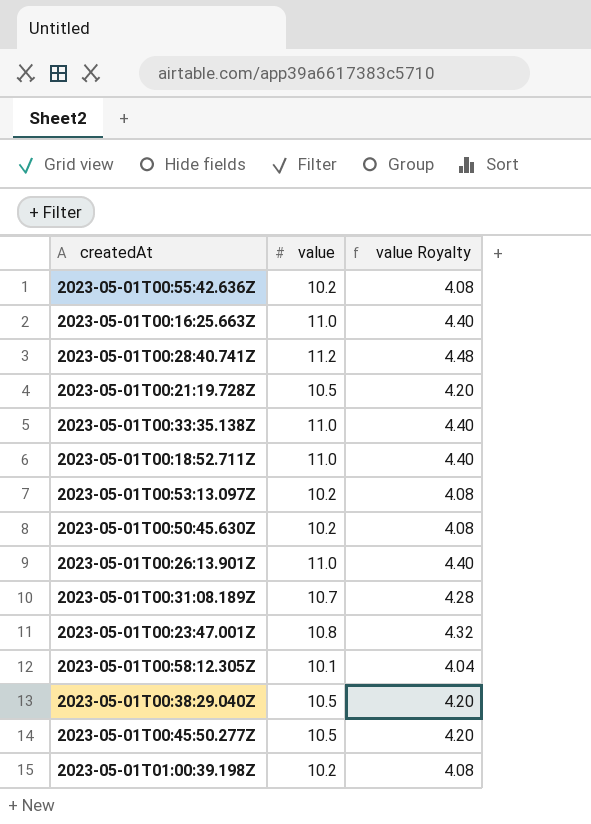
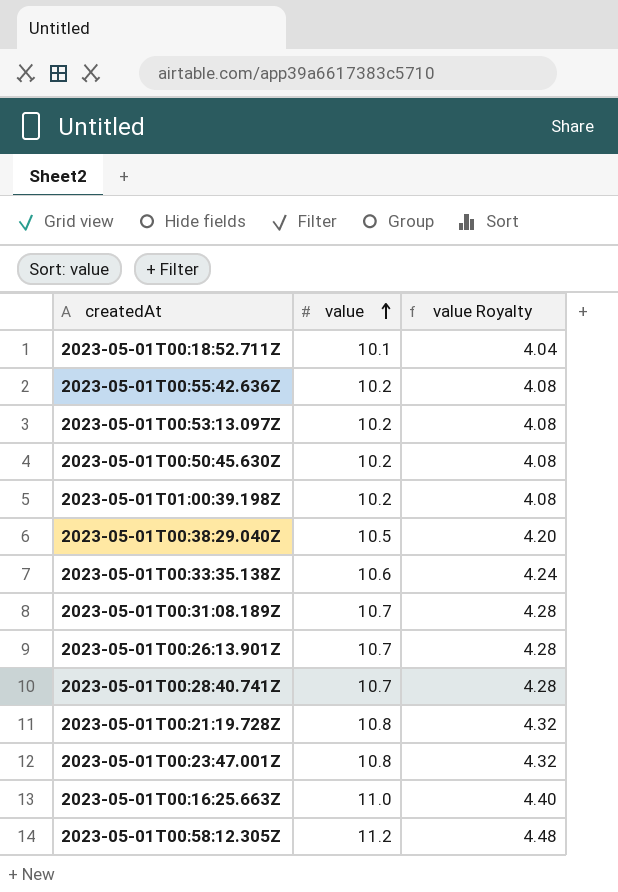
row order: none -> value ascending
row 2023-05-01T00:45:50.277Z: 10.5 | 4.20 -> none
2023-05-01T00:18:52.711Z | value: 11.0 -> 10.1
2023-05-01T00:18:52.711Z | value Royalty: 4.40 -> 4.04
2023-05-01T00:33:35.138Z | value: 11.0 -> 10.6
2023-05-01T00:33:35.138Z | value Royalty: 4.40 -> 4.24
2023-05-01T00:26:13.901Z | value: 11.0 -> 10.7
2023-05-01T00:26:13.901Z | value Royalty: 4.40 -> 4.28
2023-05-01T00:28:40.741Z | value: 11.2 -> 10.7
2023-05-01T00:28:40.741Z | value Royalty: 4.48 -> 4.28
2023-05-01T00:21:19.728Z | value: 10.5 -> 10.8
2023-05-01T00:21:19.728Z | value Royalty: 4.20 -> 4.32
2023-05-01T00:58:12.305Z | value: 10.1 -> 11.2
2023-05-01T00:58:12.305Z | value Royalty: 4.04 -> 4.48

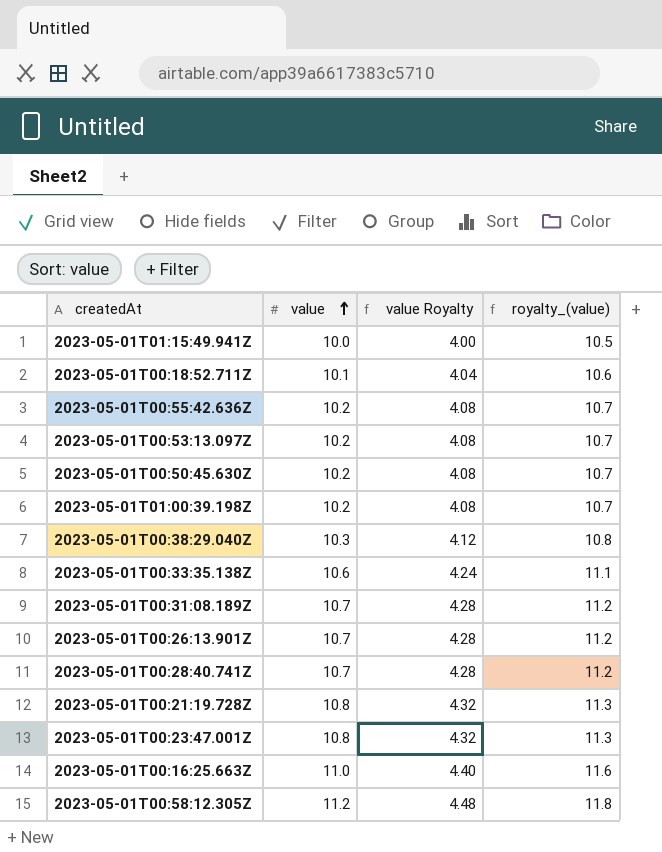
column royalty_(value) | formula: none -> [value] * 1.05
row 2023-05-01T01:15:49.941Z: none -> 10.0 | 4.00 | 10.5
2023-05-01T00:38:29.040Z | value: 10.5 -> 10.3
2023-05-01T00:38:29.040Z | value Royalty: 4.20 -> 4.12

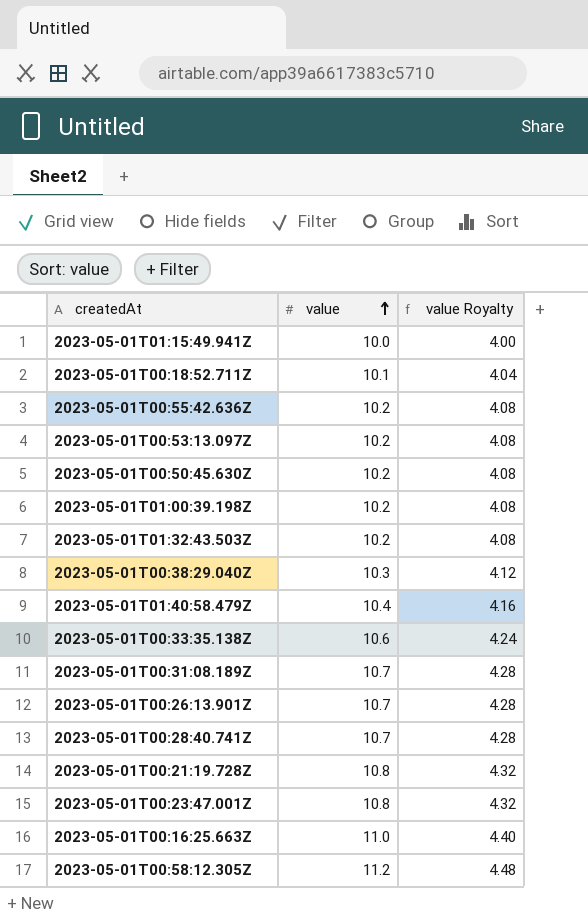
column royalty_(value) | formula: [value] * 1.05 -> none
row 2023-05-01T01:32:43.503Z: none -> 10.2 | 4.08
row 2023-05-01T01:40:58.479Z: none -> 10.4 | 4.16

